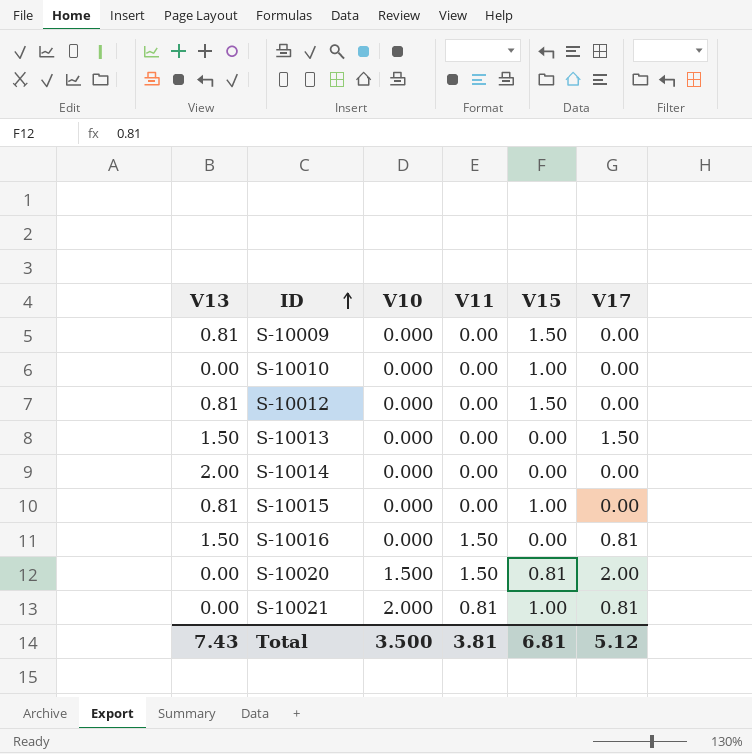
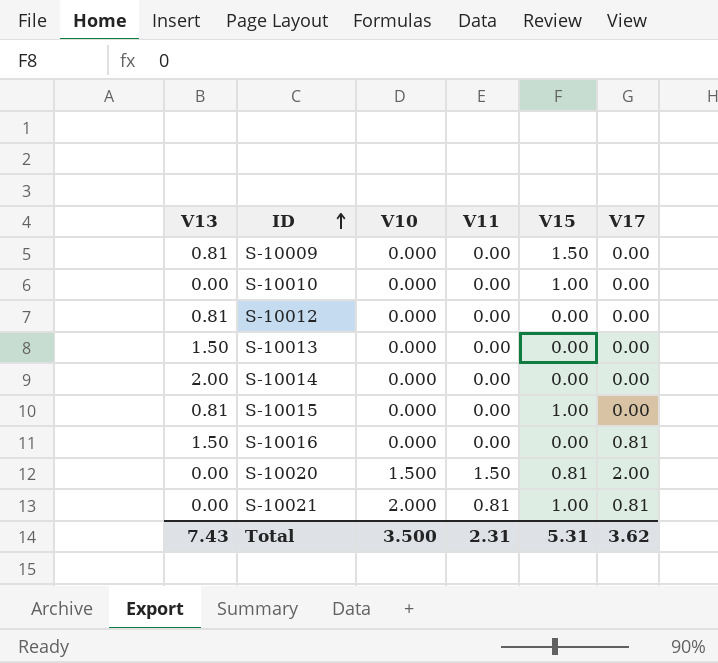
S-10012 | V15: 1.50 -> 0.00
S-10013 | V17: 1.50 -> 0.00
S-10016 | V11: 1.50 -> 0.00
Total | V11: 3.81 -> 2.31
Total | V15: 6.81 -> 5.31
Total | V17: 5.12 -> 3.62

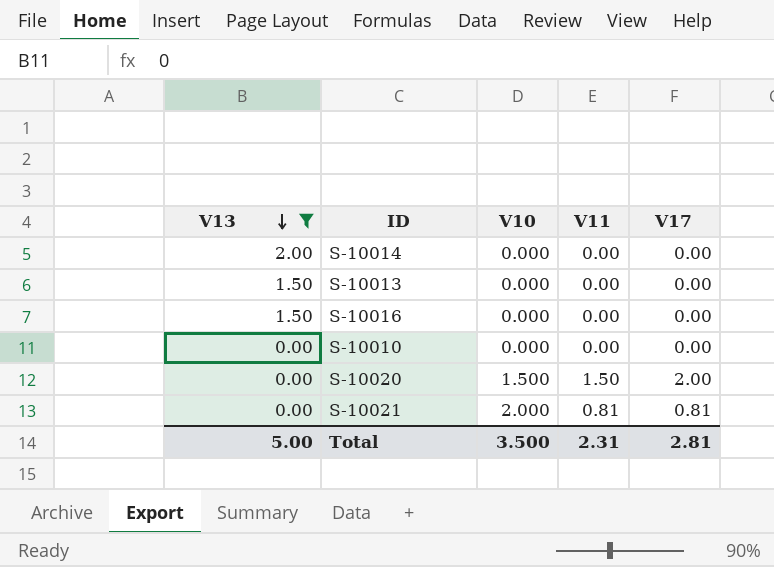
filter: none -> V13 != 0.81
row order: ID ascending -> V13 descending
column V15 | position: 5 -> none
S-10016 | V17: 0.81 -> 0.00
Total | V13: 7.43 -> 5.00
Total | V17: 3.62 -> 2.81

